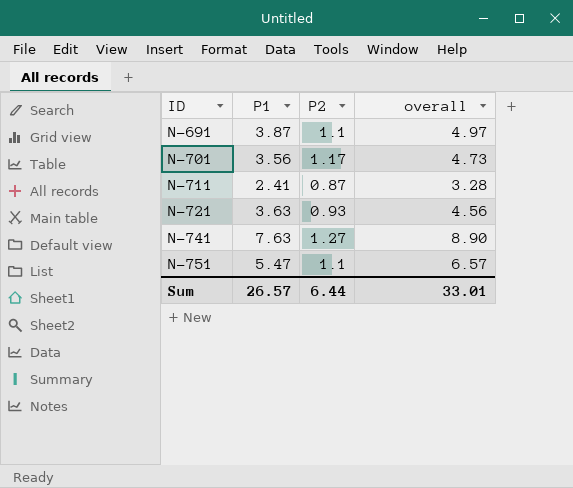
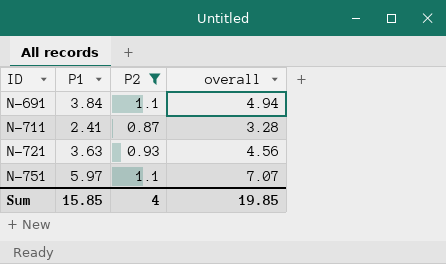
filter: none -> P2 <= 1.1
N-691 | P1: 3.87 -> 3.84
N-691 | overall: 4.97 -> 4.94
N-751 | P1: 5.47 -> 5.97
N-751 | overall: 6.57 -> 7.07
Sum | P1: 26.57 -> 15.85
Sum | P2: 6.44 -> 4
Sum | overall: 33.01 -> 19.85

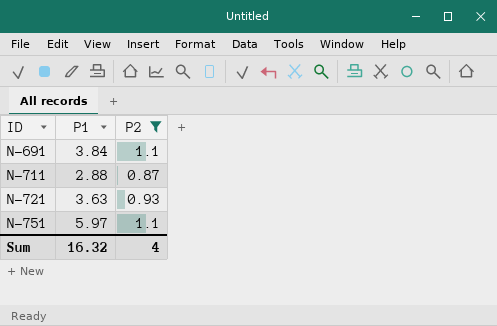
column overall | formula: [P1] + [P2] -> none
N-711 | P1: 2.41 -> 2.88
Sum | P1: 15.85 -> 16.32

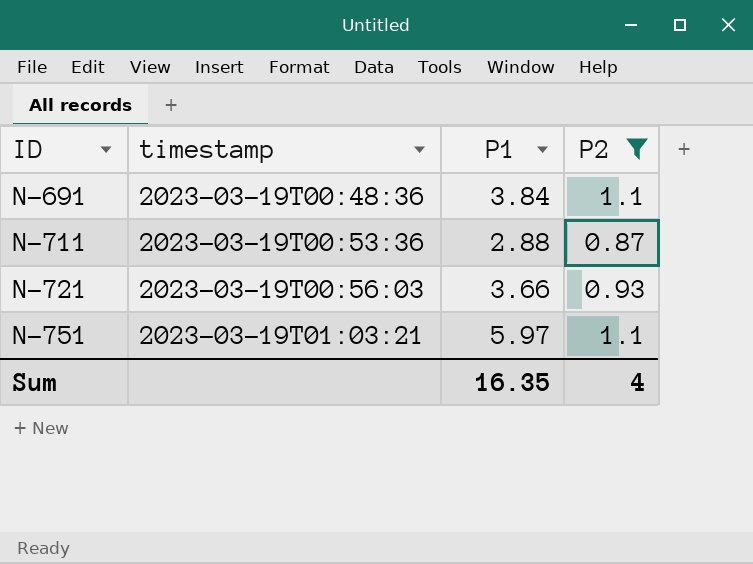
column timestamp | position: none -> 2
N-721 | P1: 3.63 -> 3.66
Sum | P1: 16.32 -> 16.35

